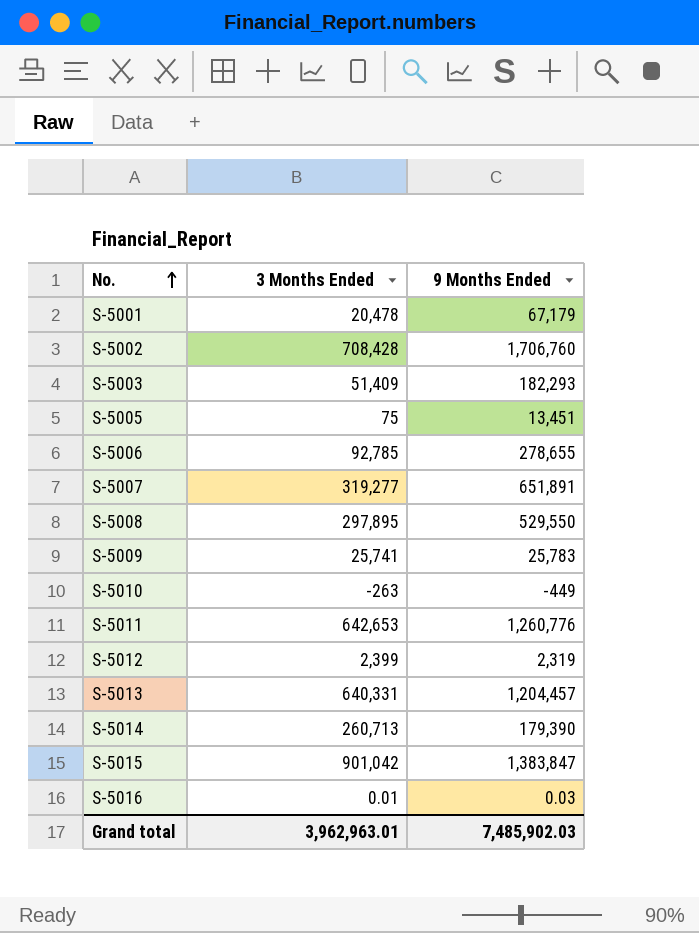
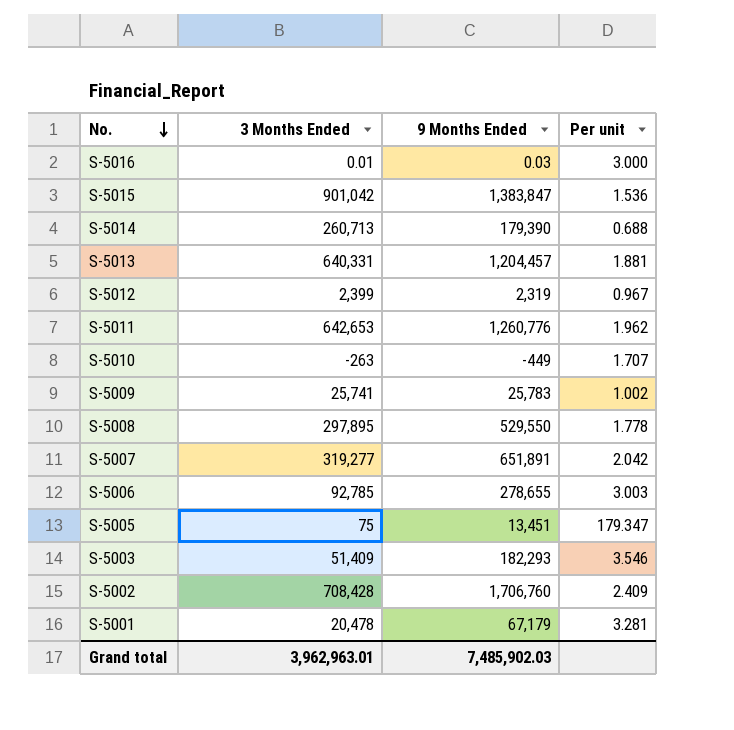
row order: No. ascending -> No. descending
column Per unit | formula: none -> [9 Months Ended] / [3 Months Ended]

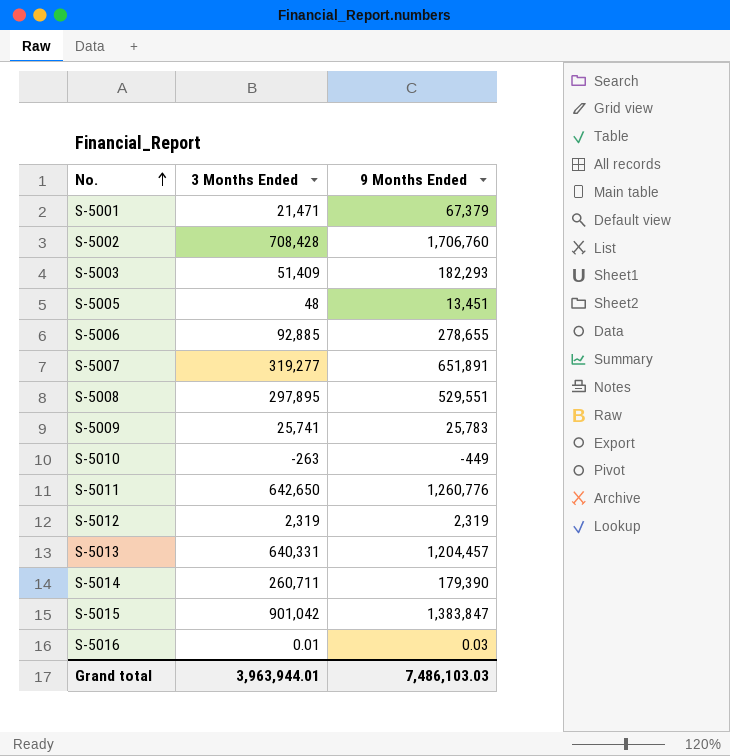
row order: No. descending -> No. ascending
column Per unit | formula: [9 Months Ended] / [3 Months Ended] -> none
S-5001 | 3 Months Ended: 20,478 -> 21,471
S-5001 | 9 Months Ended: 67,179 -> 67,379
S-5005 | 3 Months Ended: 75 -> 48
S-5006 | 3 Months Ended: 92,785 -> 92,885
S-5008 | 9 Months Ended: 529,550 -> 529,551
S-5011 | 3 Months Ended: 642,653 -> 642,650
S-5012 | 3 Months Ended: 2,399 -> 2,319
S-5014 | 3 Months Ended: 260,713 -> 260,711
Grand total | 3 Months Ended: 3,962,963.01 -> 3,963,944.01
Grand total | 9 Months Ended: 7,485,902.03 -> 7,486,103.03

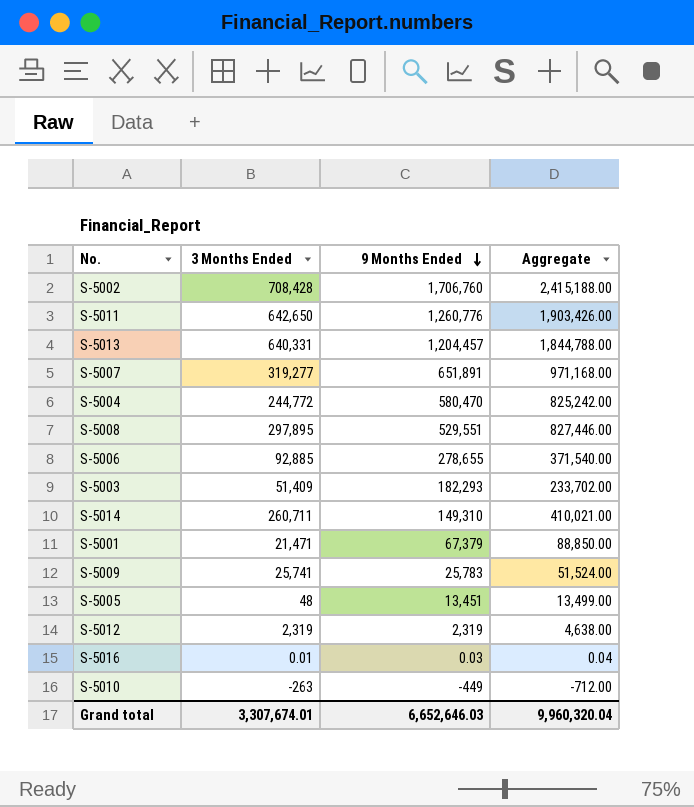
row order: No. ascending -> 9 Months Ended descending
column Aggregate | formula: none -> [3 Months Ended] + [9 Months Ended]
row S-5015: 901,042 | 1,383,847 -> none
row S-5004: none -> 244,772 | 580,470 | 825,242.00
S-5014 | 9 Months Ended: 179,390 -> 149,310
Grand total | 3 Months Ended: 3,963,944.01 -> 3,307,674.01
Grand total | 9 Months Ended: 7,486,103.03 -> 6,652,646.03

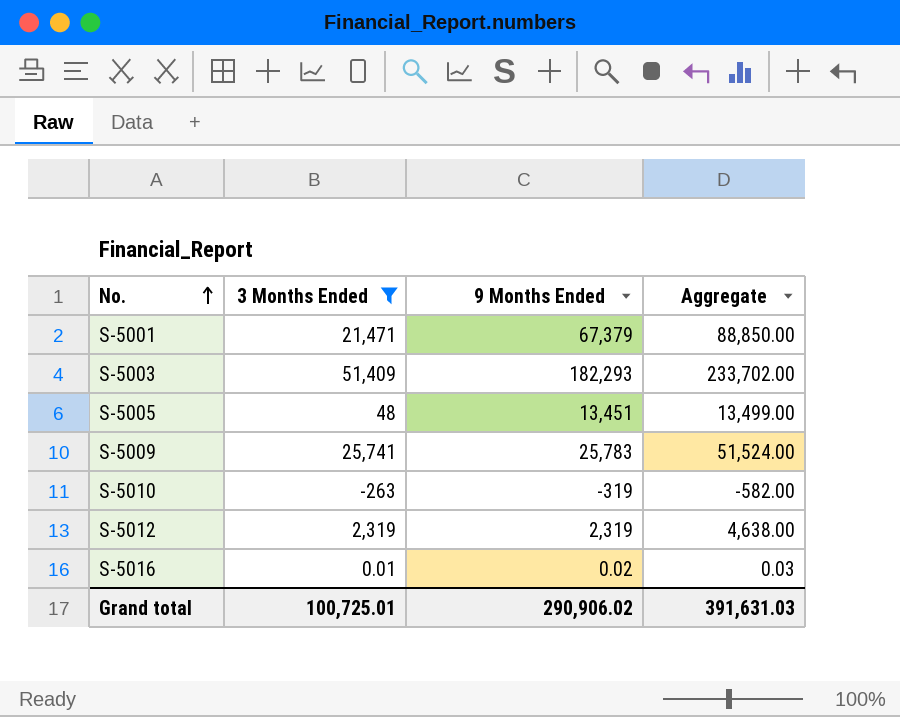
filter: none -> 3 Months Ended <= 51,409
row order: 9 Months Ended descending -> No. ascending
S-5010 | 9 Months Ended: -449 -> -319
S-5010 | Aggregate: -712.00 -> -582.00
S-5016 | 9 Months Ended: 0.03 -> 0.02
S-5016 | Aggregate: 0.04 -> 0.03
Grand total | 3 Months Ended: 3,307,674.01 -> 100,725.01
Grand total | 9 Months Ended: 6,652,646.03 -> 290,906.02
Grand total | Aggregate: 9,960,320.04 -> 391,631.03

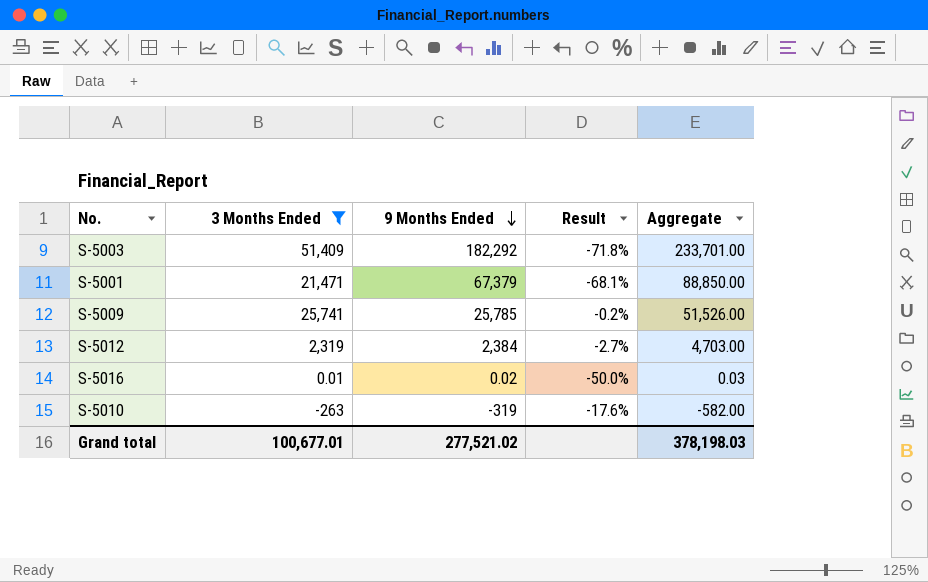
row order: No. ascending -> 9 Months Ended descending
column Result | formula: none -> ([3 Months Ended] - [9 Months Ended]) / [9 Months Ended]
row S-5005: 48 | 13,451 | 13,499.00 -> none
S-5003 | 9 Months Ended: 182,293 -> 182,292
S-5003 | Aggregate: 233,702.00 -> 233,701.00
S-5009 | 9 Months Ended: 25,783 -> 25,785
S-5009 | Aggregate: 51,524.00 -> 51,526.00
S-5012 | 9 Months Ended: 2,319 -> 2,384
S-5012 | Aggregate: 4,638.00 -> 4,703.00
Grand total | 3 Months Ended: 100,725.01 -> 100,677.01
Grand total | 9 Months Ended: 290,906.02 -> 277,521.02
Grand total | Aggregate: 391,631.03 -> 378,198.03

